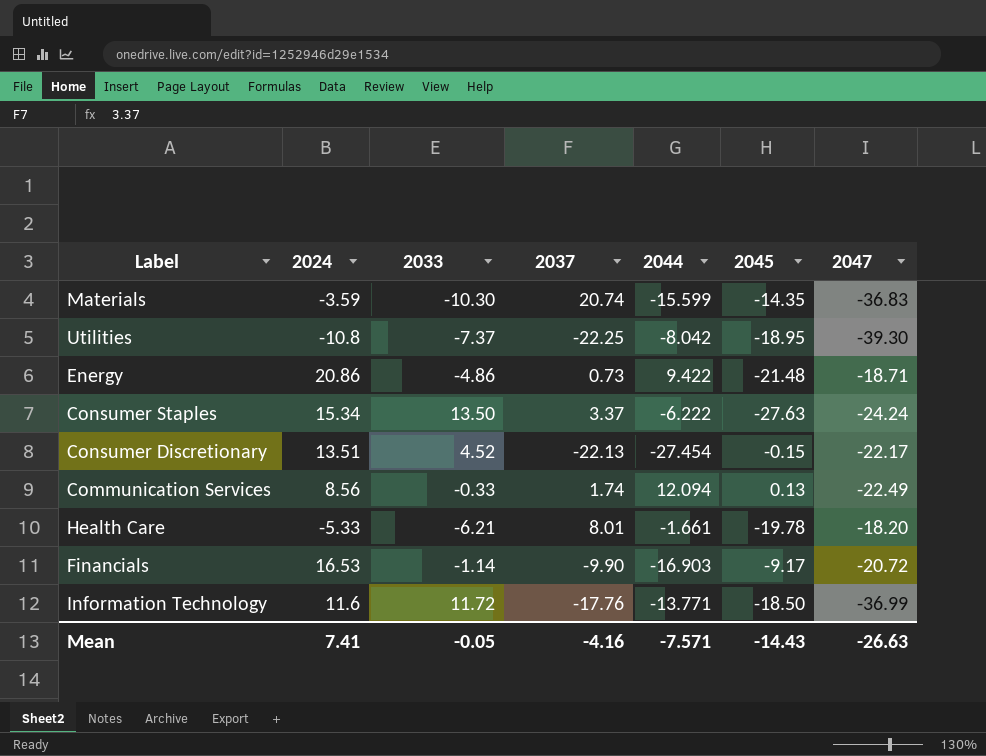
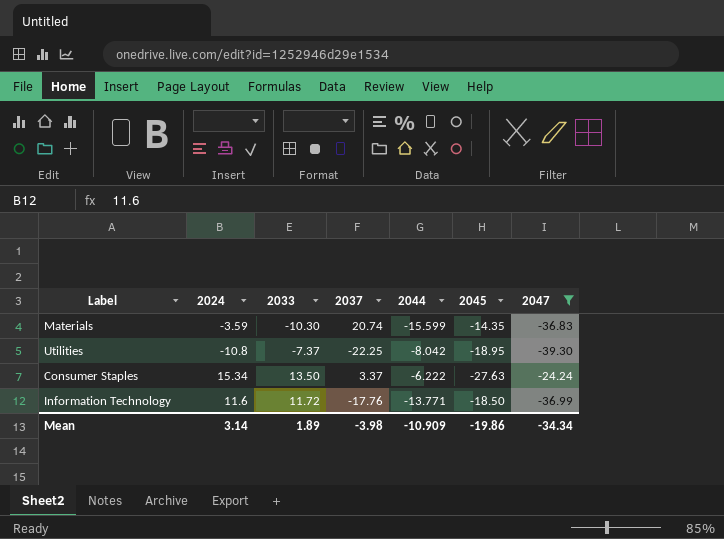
filter: none -> 2047 <= -24.24
Mean | 2024: 7.41 -> 3.14
Mean | 2033: -0.05 -> 1.89
Mean | 2037: -4.16 -> -3.98
Mean | 2044: -7.571 -> -10.909
Mean | 2045: -14.43 -> -19.86
Mean | 2047: -26.63 -> -34.34

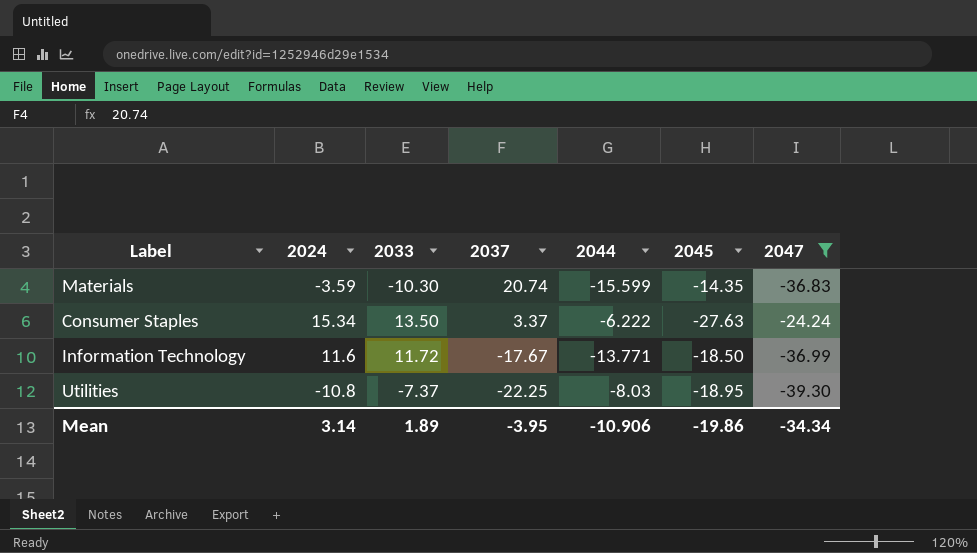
row order: none -> 2037 descending
Information Technology | 2037: -17.76 -> -17.67
Utilities | 2044: -8.042 -> -8.03
Mean | 2037: -3.98 -> -3.95
Mean | 2044: -10.909 -> -10.906

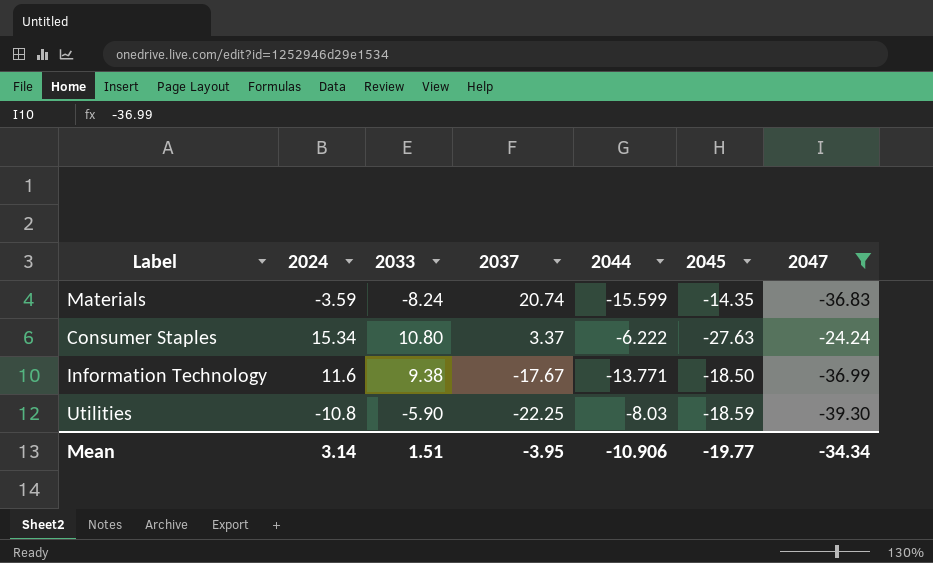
Materials | 2033: -10.30 -> -8.24
Consumer Staples | 2033: 13.50 -> 10.80
Information Technology | 2033: 11.72 -> 9.38
Utilities | 2033: -7.37 -> -5.90
Utilities | 2045: -18.95 -> -18.59
Mean | 2033: 1.89 -> 1.51
Mean | 2045: -19.86 -> -19.77

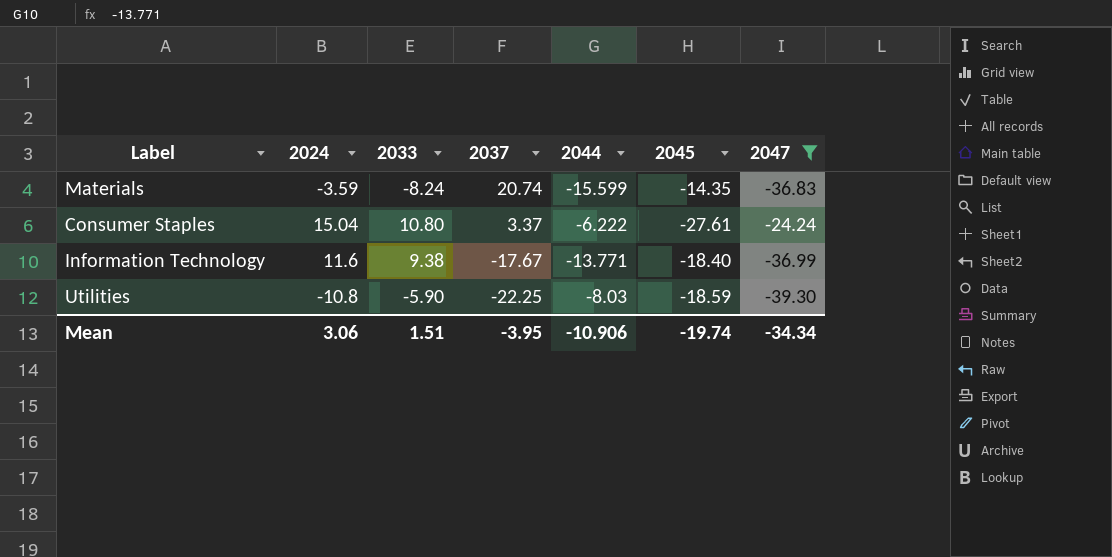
Consumer Staples | 2024: 15.34 -> 15.04
Consumer Staples | 2045: -27.63 -> -27.61
Information Technology | 2045: -18.50 -> -18.40
Mean | 2024: 3.14 -> 3.06
Mean | 2045: -19.77 -> -19.74

